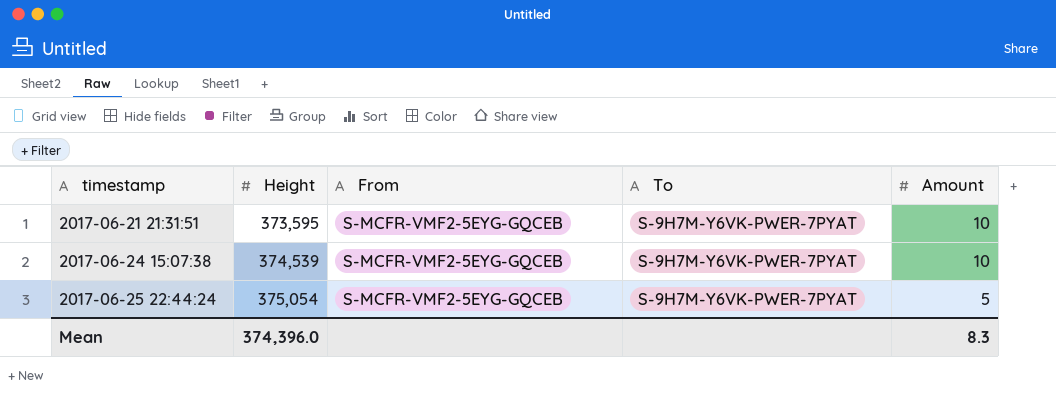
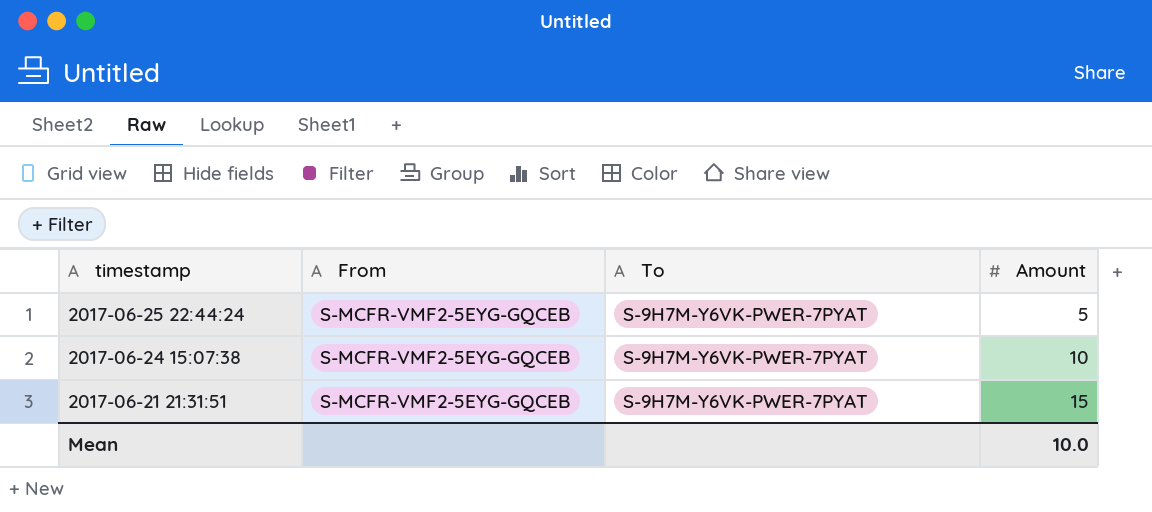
row order: timestamp ascending -> timestamp descending
column Height | position: 2 -> none
2017-06-21 21:31:51 | Amount: 10 -> 15
Mean | Amount: 8.3 -> 10.0

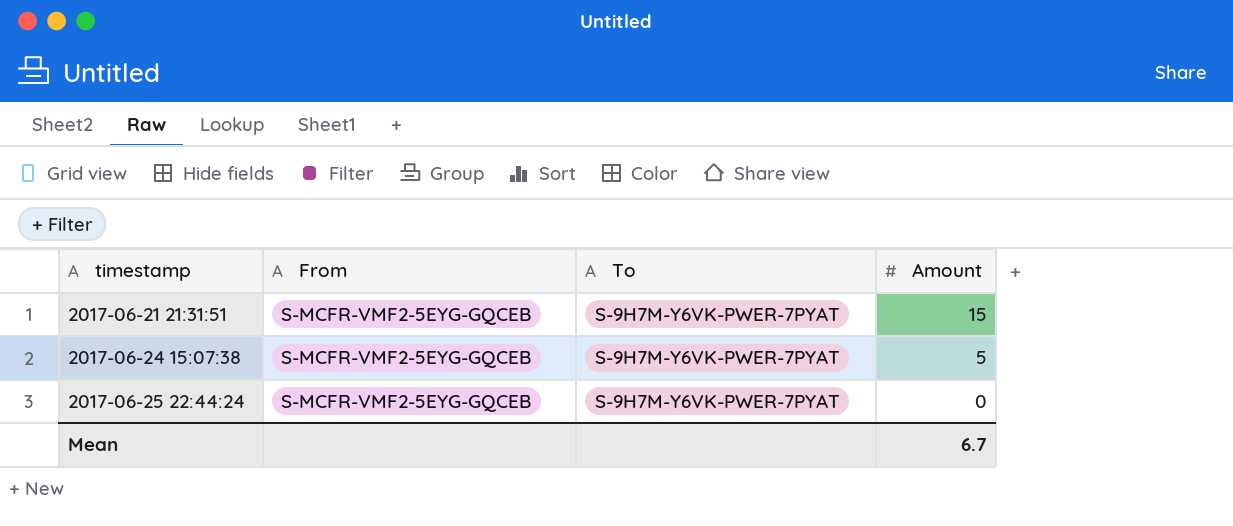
row order: timestamp descending -> timestamp ascending
2017-06-24 15:07:38 | Amount: 10 -> 5
2017-06-25 22:44:24 | Amount: 5 -> 0
Mean | Amount: 10.0 -> 6.7

